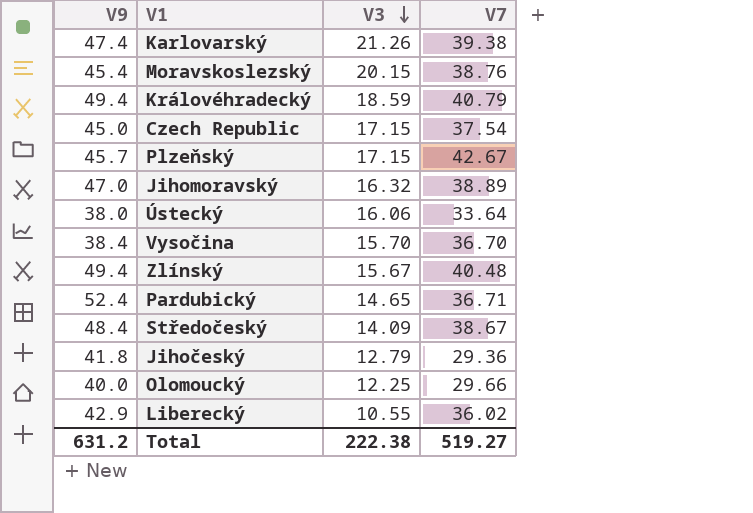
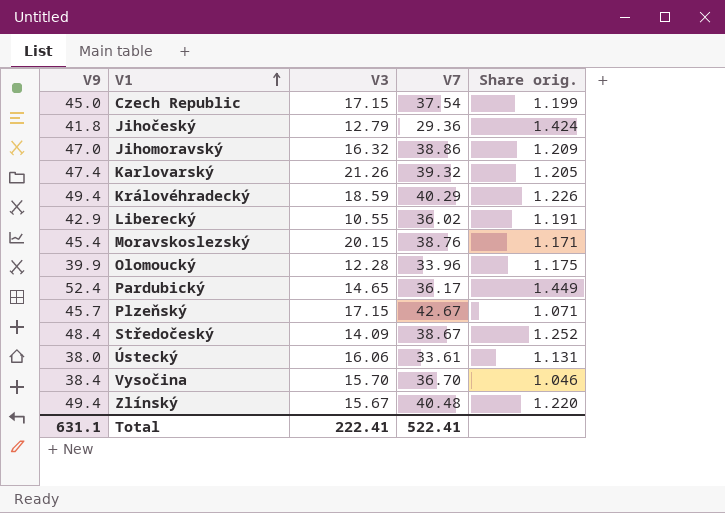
row order: V3 descending -> V1 ascending
column Share orig. | formula: none -> [V9] / [V7]
Jihomoravský | V7: 38.89 -> 38.86
Karlovarský | V7: 39.38 -> 39.32
Královéhradecký | V7: 40.79 -> 40.29
Olomoucký | V9: 40.0 -> 39.9
Olomoucký | V3: 12.25 -> 12.28
Olomoucký | V7: 29.66 -> 33.96
Pardubický | V7: 36.71 -> 36.17
Ústecký | V7: 33.64 -> 33.61
Total | V9: 631.2 -> 631.1
Total | V3: 222.38 -> 222.41
Total | V7: 519.27 -> 522.41

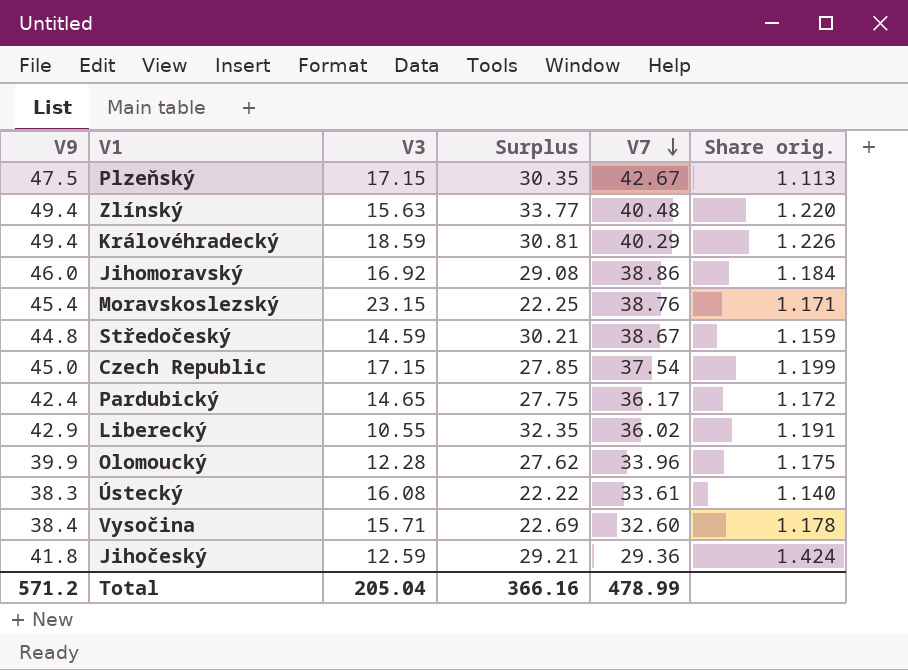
row order: V1 ascending -> V7 descending
column Surplus | formula: none -> [V9] - [V3]
row Karlovarský: 47.4 | 21.26 | 39.32 | 1.205 -> none
Plzeňský | V9: 45.7 -> 47.5
Plzeňský | Share orig.: 1.071 -> 1.113
Zlínský | V3: 15.67 -> 15.63
Jihomoravský | V9: 47.0 -> 46.0
Jihomoravský | V3: 16.32 -> 16.92
Jihomoravský | Share orig.: 1.209 -> 1.184
Moravskoslezský | V3: 20.15 -> 23.15
Středočeský | V9: 48.4 -> 44.8
Středočeský | V3: 14.09 -> 14.59
Středočeský | Share orig.: 1.252 -> 1.159
Pardubický | V9: 52.4 -> 42.4
Pardubický | Share orig.: 1.449 -> 1.172
Ústecký | V9: 38.0 -> 38.3
Ústecký | V3: 16.06 -> 16.08
Ústecký | Share orig.: 1.131 -> 1.140
Vysočina | V3: 15.70 -> 15.71
Vysočina | V7: 36.70 -> 32.60
Vysočina | Share orig.: 1.046 -> 1.178
Jihočeský | V3: 12.79 -> 12.59
Total | V9: 631.1 -> 571.2
Total | V3: 222.41 -> 205.04
Total | V7: 522.41 -> 478.99

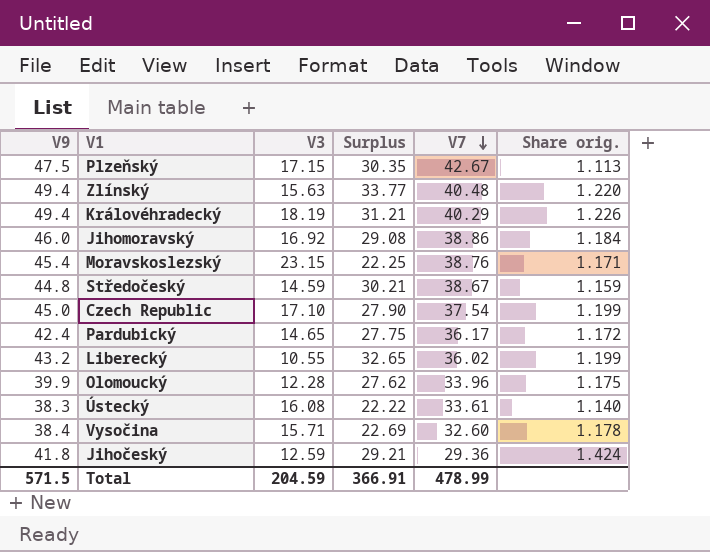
Královéhradecký | V3: 18.59 -> 18.19
Královéhradecký | Surplus: 30.81 -> 31.21
Czech Republic | V3: 17.15 -> 17.10
Czech Republic | Surplus: 27.85 -> 27.90
Liberecký | V9: 42.9 -> 43.2
Liberecký | Surplus: 32.35 -> 32.65
Liberecký | Share orig.: 1.191 -> 1.199
Total | V9: 571.2 -> 571.5
Total | V3: 205.04 -> 204.59
Total | Surplus: 366.16 -> 366.91

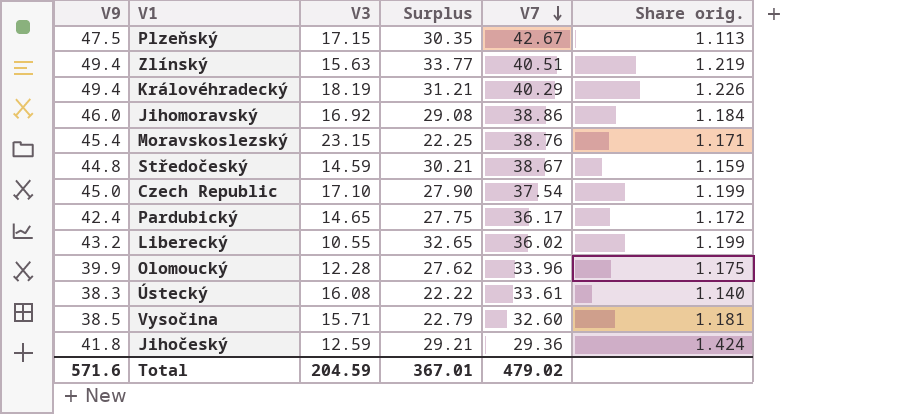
Zlínský | V7: 40.48 -> 40.51
Zlínský | Share orig.: 1.220 -> 1.219
Vysočina | V9: 38.4 -> 38.5
Vysočina | Surplus: 22.69 -> 22.79
Vysočina | Share orig.: 1.178 -> 1.181
Total | V9: 571.5 -> 571.6
Total | Surplus: 366.91 -> 367.01
Total | V7: 478.99 -> 479.02

